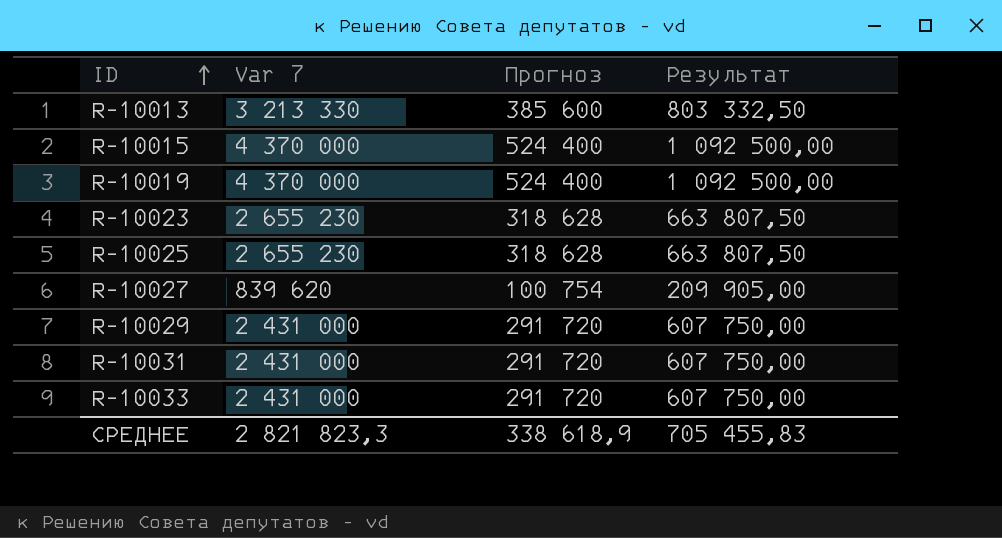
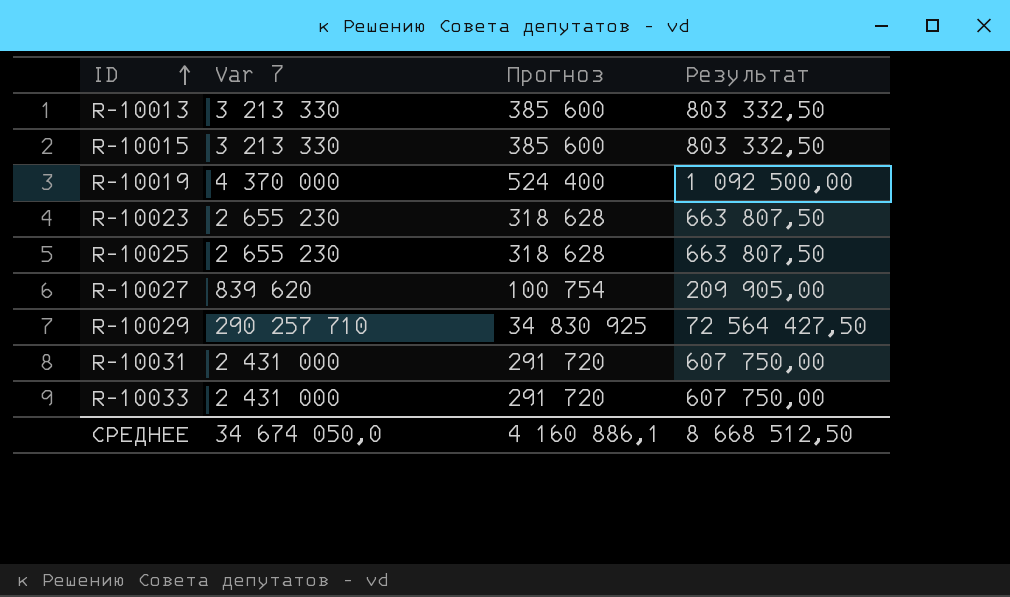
R-10015 | Var 7: 4 370 000 -> 3 213 330
R-10015 | Прогноз: 524 400 -> 385 600
R-10015 | Результат: 1 092 500,00 -> 803 332,50
R-10029 | Var 7: 2 431 000 -> 290 257 710
R-10029 | Прогноз: 291 720 -> 34 830 925
R-10029 | Результат: 607 750,00 -> 72 564 427,50
СРЕДНЕЕ | Var 7: 2 821 823,3 -> 34 674 050,0
СРЕДНЕЕ | Прогноз: 338 618,9 -> 4 160 886,1
СРЕДНЕЕ | Результат: 705 455,83 -> 8 668 512,50

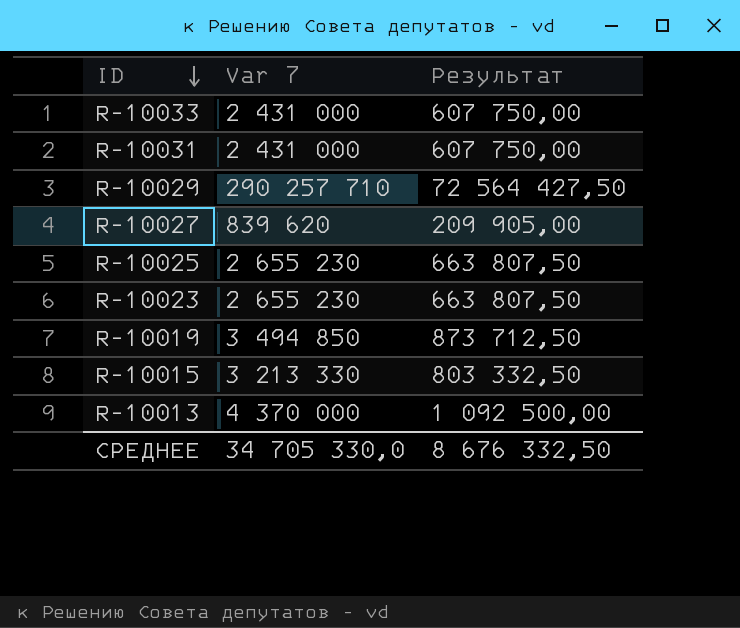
row order: ID ascending -> ID descending
column Прогноз | formula: [Var 7] * 0,12 -> none
R-10019 | Var 7: 4 370 000 -> 3 494 850
R-10019 | Результат: 1 092 500,00 -> 873 712,50
R-10013 | Var 7: 3 213 330 -> 4 370 000
R-10013 | Результат: 803 332,50 -> 1 092 500,00
СРЕДНЕЕ | Var 7: 34 674 050,0 -> 34 705 330,0
СРЕДНЕЕ | Результат: 8 668 512,50 -> 8 676 332,50

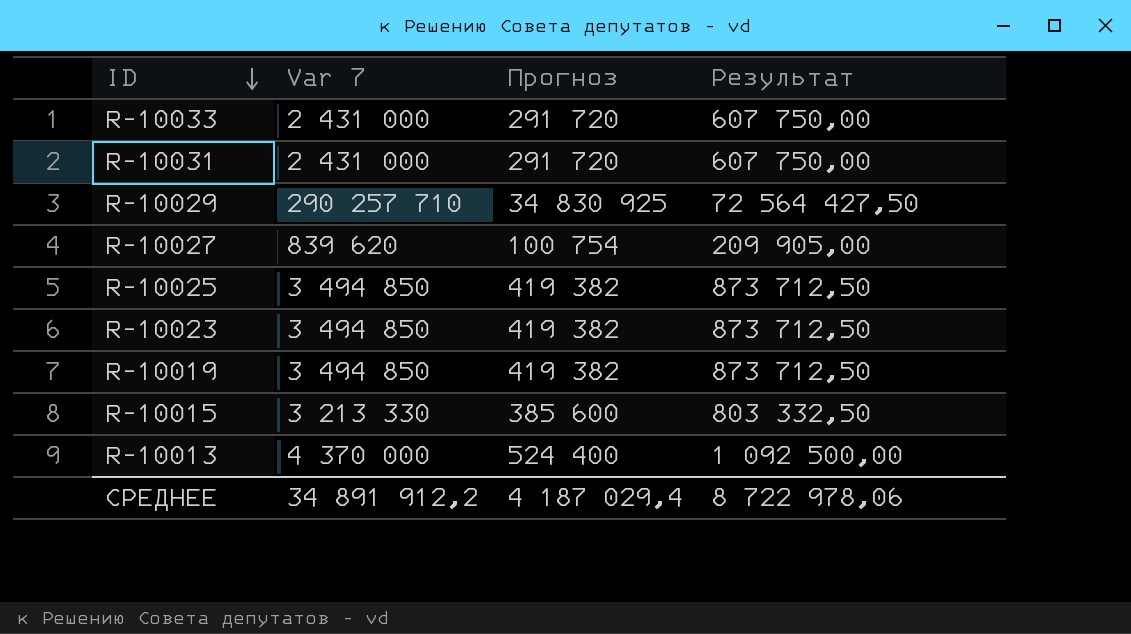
column Прогноз | formula: none -> [Var 7] * 0,12
R-10025 | Var 7: 2 655 230 -> 3 494 850
R-10025 | Результат: 663 807,50 -> 873 712,50
R-10023 | Var 7: 2 655 230 -> 3 494 850
R-10023 | Результат: 663 807,50 -> 873 712,50
СРЕДНЕЕ | Var 7: 34 705 330,0 -> 34 891 912,2
СРЕДНЕЕ | Результат: 8 676 332,50 -> 8 722 978,06

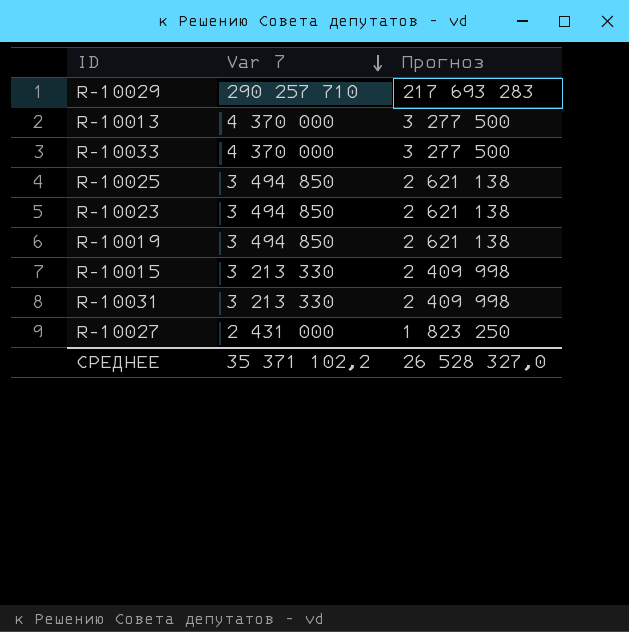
row order: ID descending -> Var 7 descending
column Результат | formula: [Var 7] * 0,25 -> none
column Прогноз | formula: [Var 7] * 0,12 -> [Var 7] * 0,75
R-10033 | Var 7: 2 431 000 -> 4 370 000
R-10031 | Var 7: 2 431 000 -> 3 213 330
R-10027 | Var 7: 839 620 -> 2 431 000
СРЕДНЕЕ | Var 7: 34 891 912,2 -> 35 371 102,2
СРЕДНЕЕ | Прогноз: 4 187 029,4 -> 26 528 327,0

